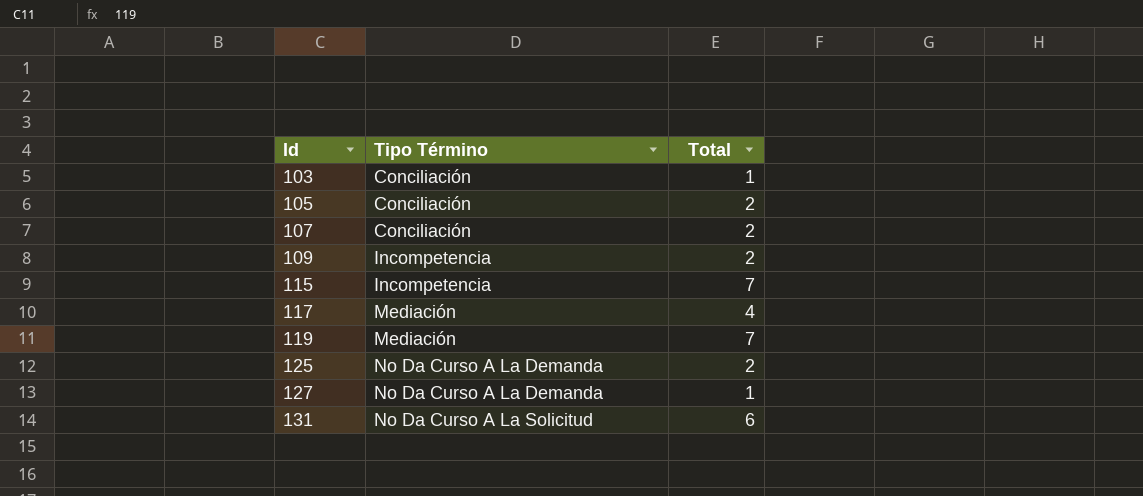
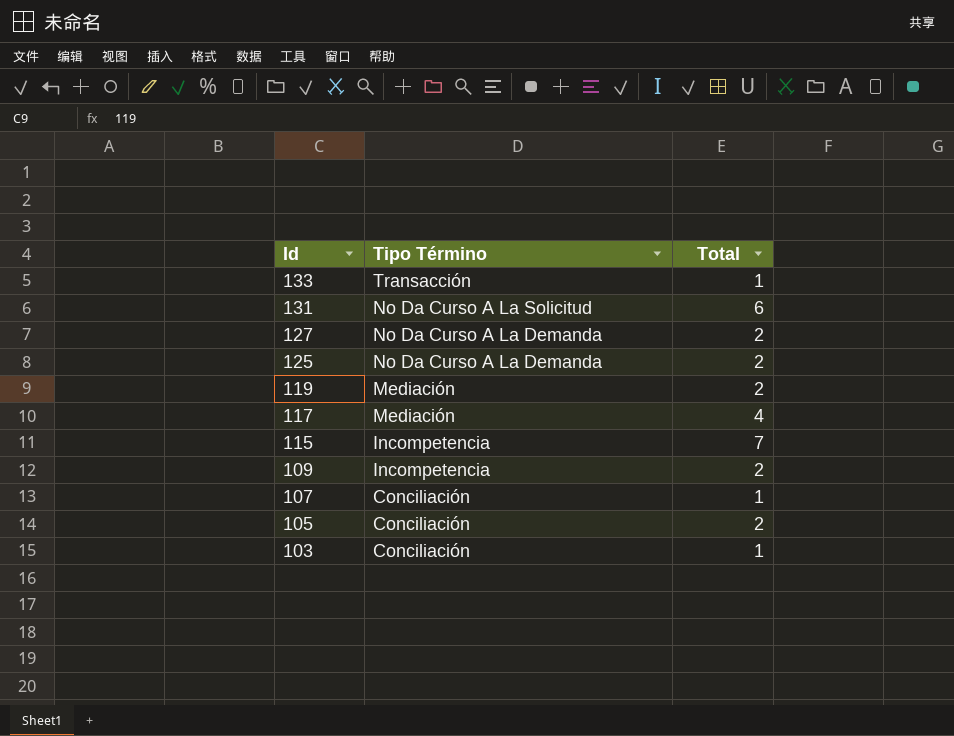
row order: Id ascending -> Id descending
row 133: none -> Transacción | 1
127 | Total: 1 -> 2
119 | Total: 7 -> 2
107 | Total: 2 -> 1

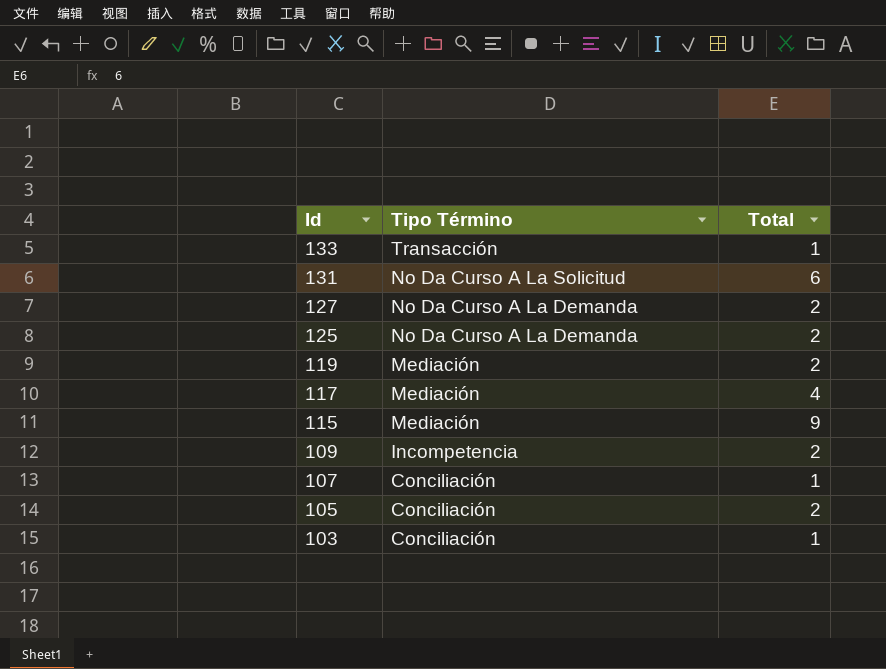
115 | Tipo Término: Incompetencia -> Mediación
115 | Total: 7 -> 9

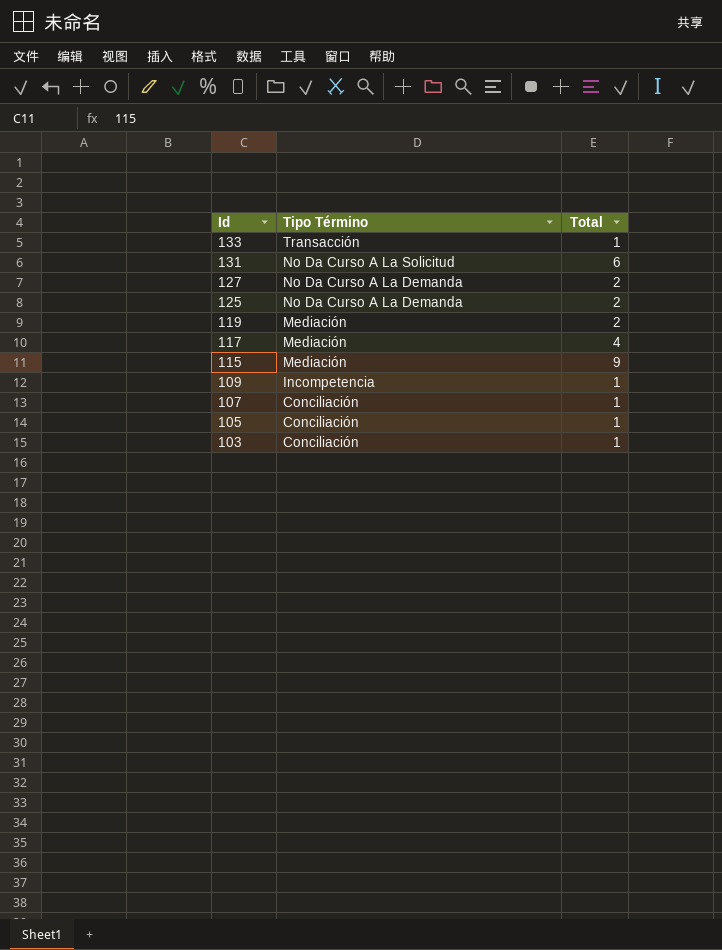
109 | Total: 2 -> 1
105 | Total: 2 -> 1

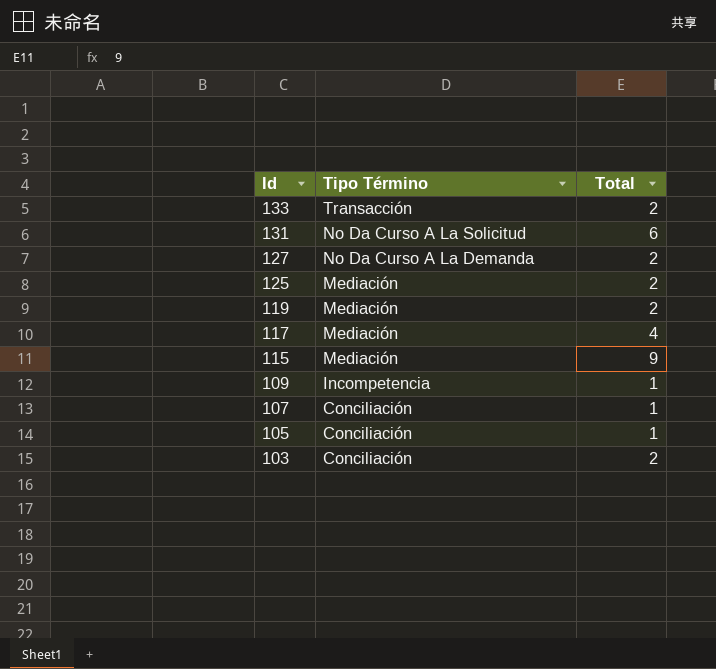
133 | Total: 1 -> 2
125 | Tipo Término: No Da Curso A La Demanda -> Mediación
103 | Total: 1 -> 2

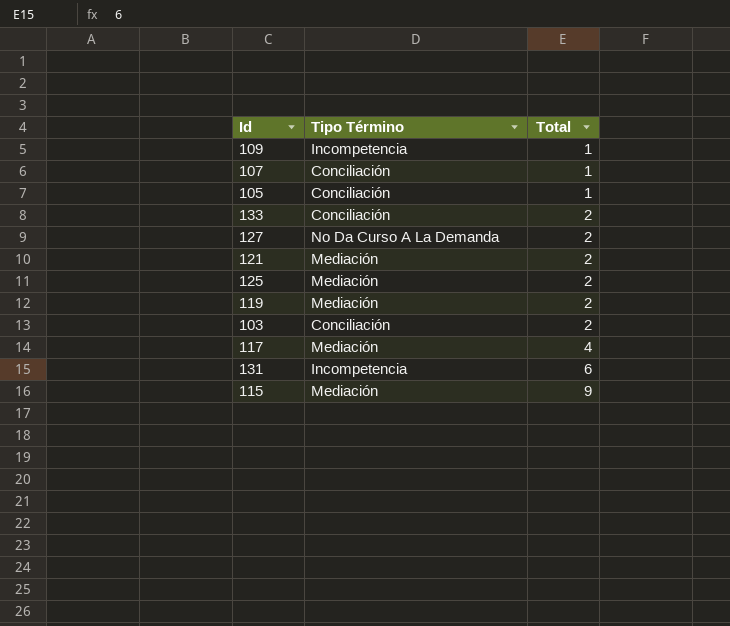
row order: Id descending -> Total ascending
133 | Tipo Término: Transacción -> Conciliación
row 121: none -> Mediación | 2
131 | Tipo Término: No Da Curso A La Solicitud -> Incompetencia

